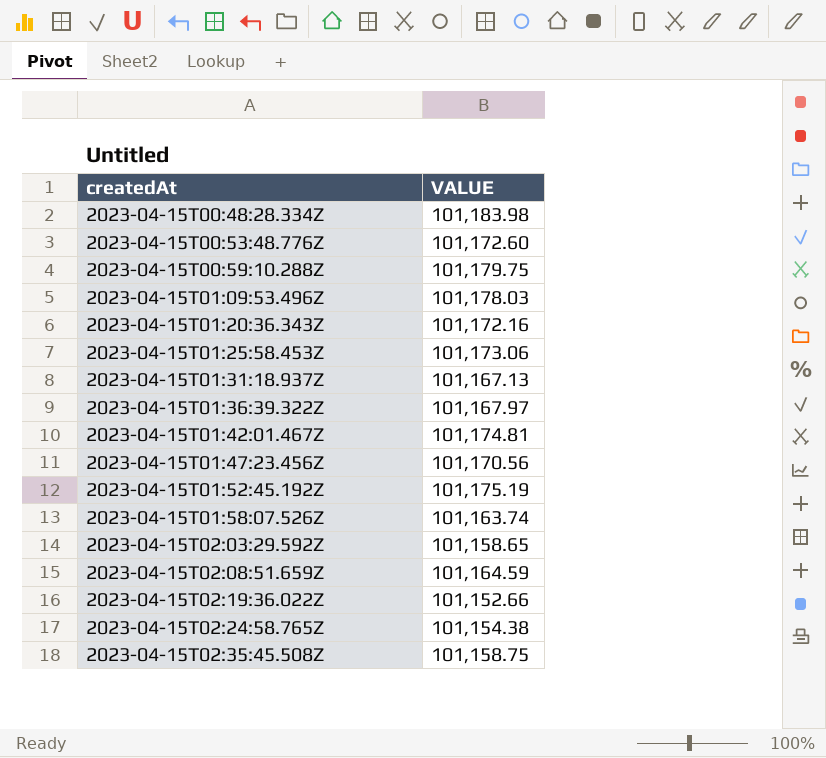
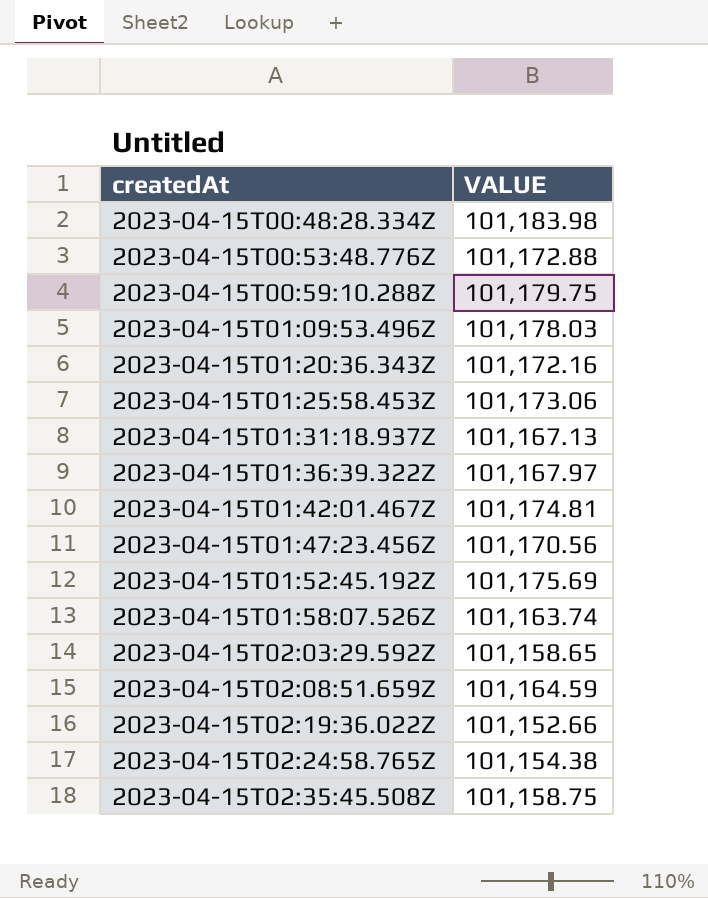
2023-04-15T00:53:48.776Z | VALUE: 101,172.60 -> 101,172.88
2023-04-15T01:52:45.192Z | VALUE: 101,175.19 -> 101,175.69

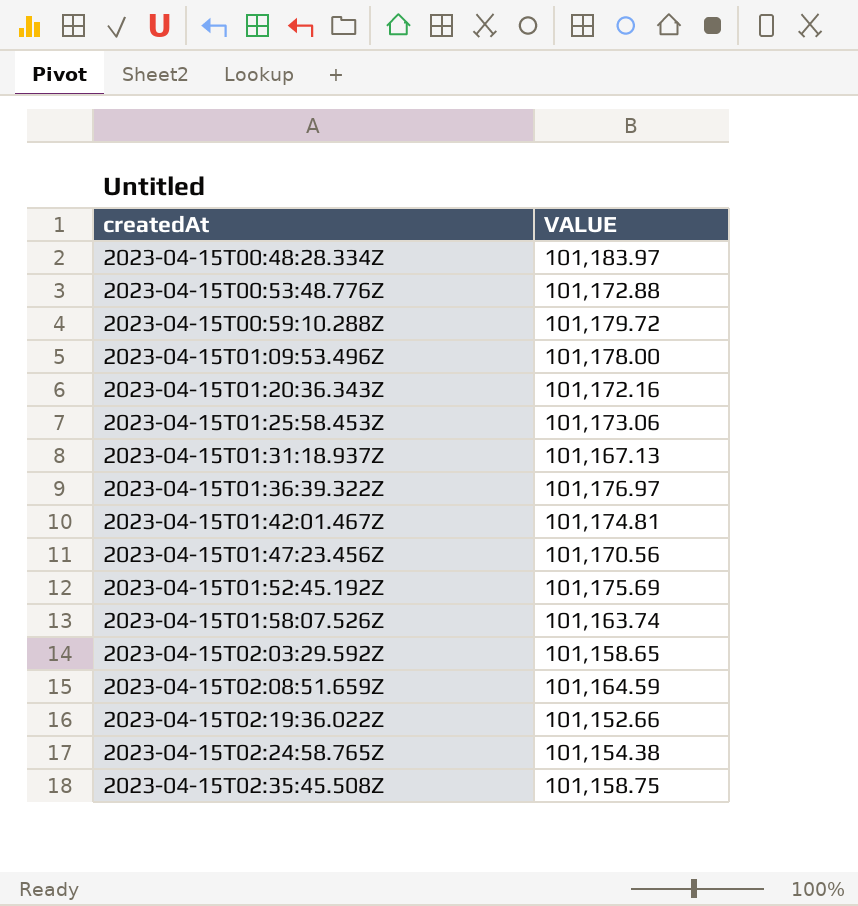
2023-04-15T00:48:28.334Z | VALUE: 101,183.98 -> 101,183.97
2023-04-15T00:59:10.288Z | VALUE: 101,179.75 -> 101,179.72
2023-04-15T01:09:53.496Z | VALUE: 101,178.03 -> 101,178.00
2023-04-15T01:36:39.322Z | VALUE: 101,167.97 -> 101,176.97

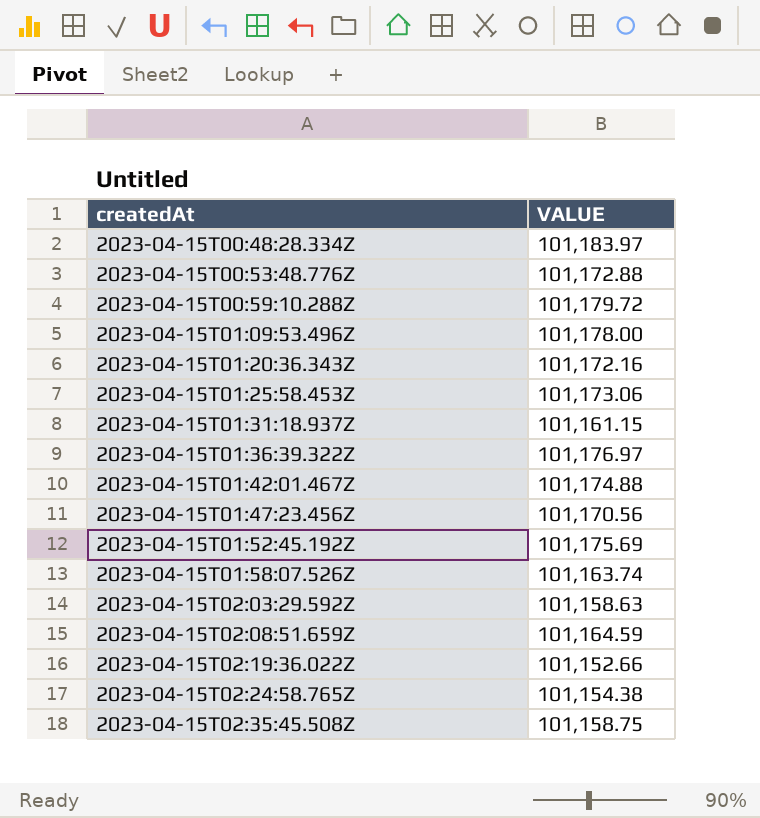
2023-04-15T01:31:18.937Z | VALUE: 101,167.13 -> 101,161.15
2023-04-15T01:42:01.467Z | VALUE: 101,174.81 -> 101,174.88
2023-04-15T02:03:29.592Z | VALUE: 101,158.65 -> 101,158.63

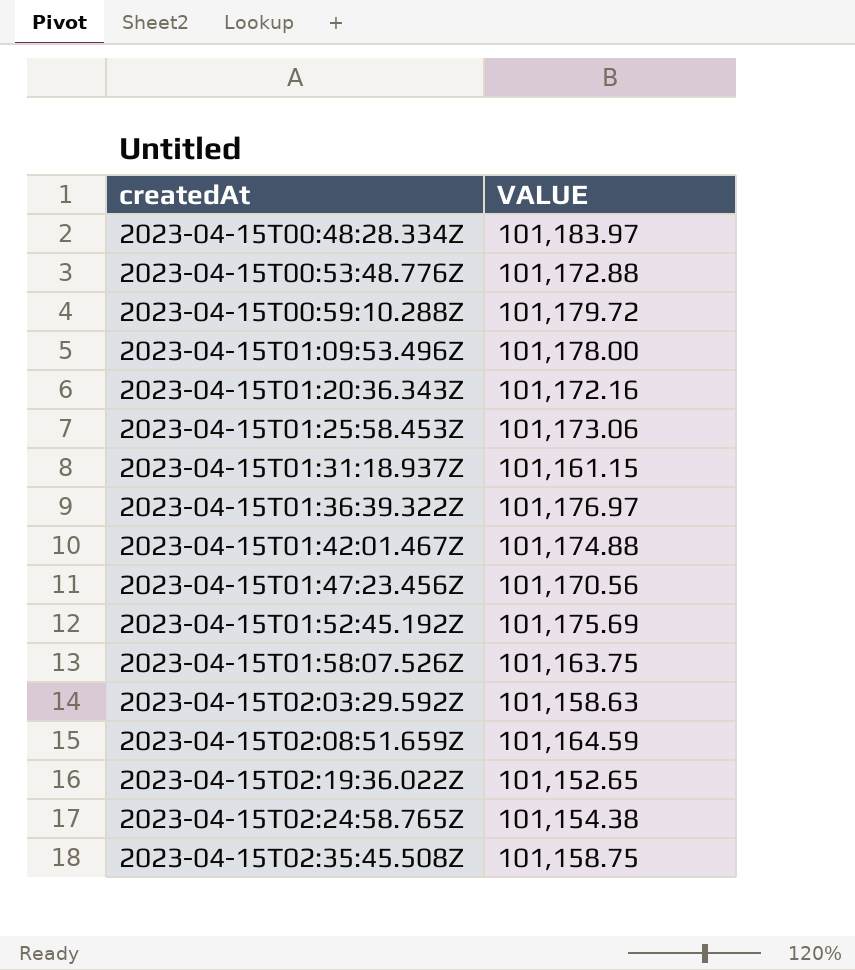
2023-04-15T01:58:07.526Z | VALUE: 101,163.74 -> 101,163.75
2023-04-15T02:19:36.022Z | VALUE: 101,152.66 -> 101,152.65

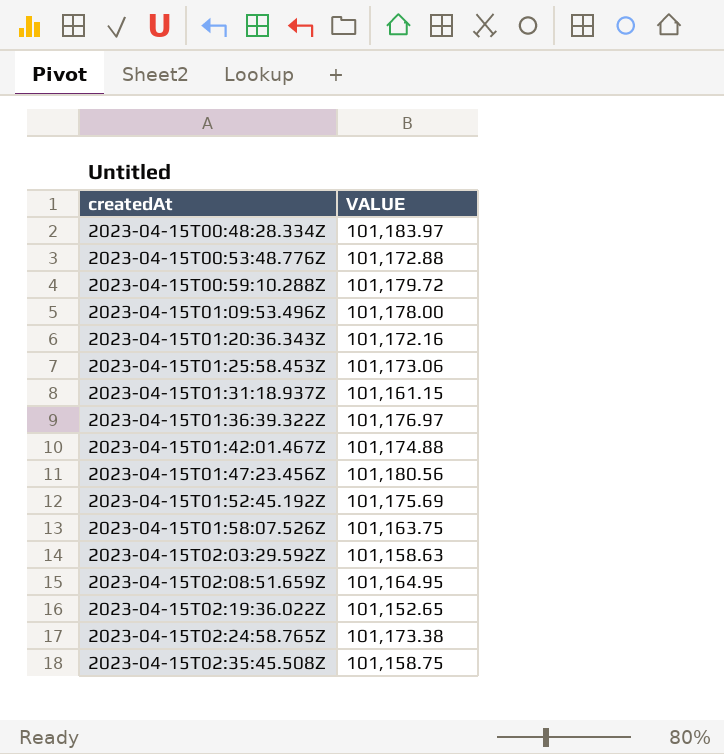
2023-04-15T01:47:23.456Z | VALUE: 101,170.56 -> 101,180.56
2023-04-15T02:08:51.659Z | VALUE: 101,164.59 -> 101,164.95
2023-04-15T02:24:58.765Z | VALUE: 101,154.38 -> 101,173.38

